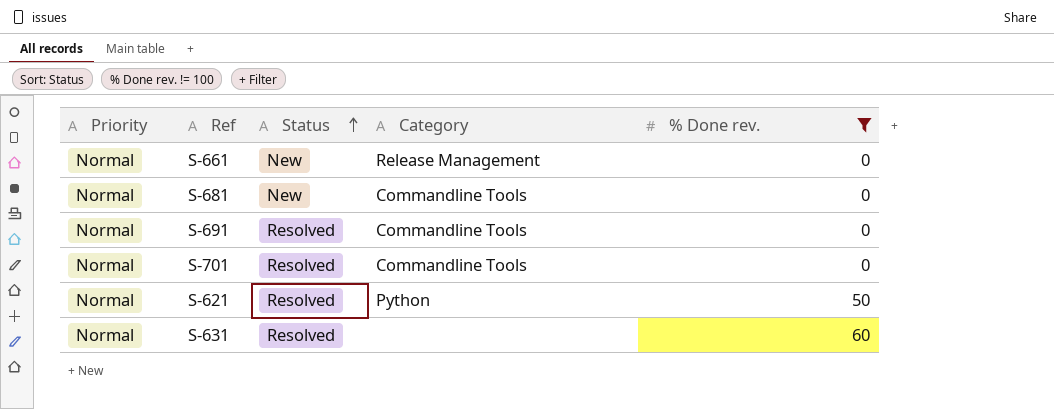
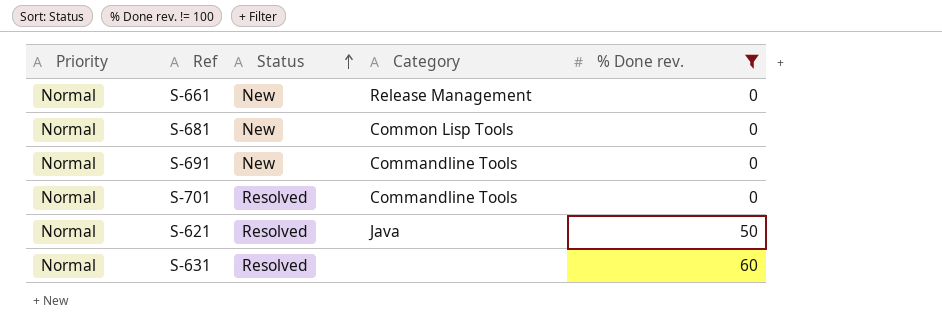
S-681 | Category: Commandline Tools -> Common Lisp Tools
S-691 | Status: Resolved -> New
S-621 | Category: Python -> Java

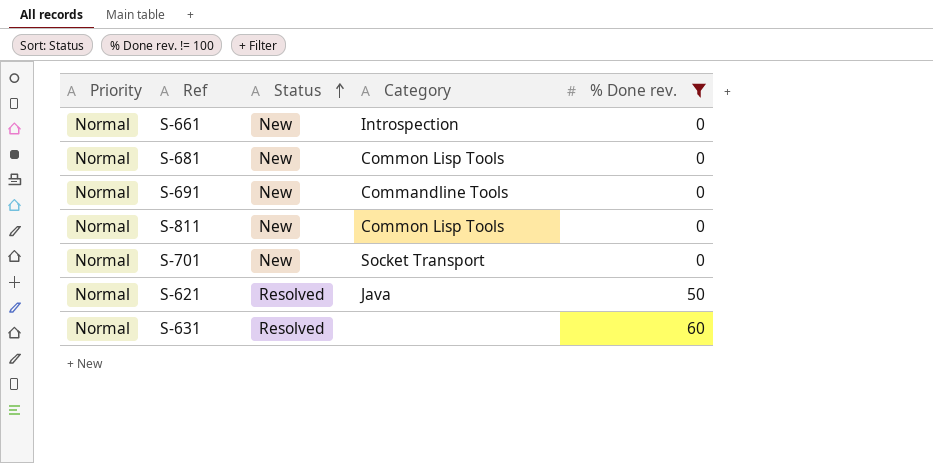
S-661 | Category: Release Management -> Introspection
row S-811: none -> Normal | New | Common Lisp Tools | 0
S-701 | Status: Resolved -> New
S-701 | Category: Commandline Tools -> Socket Transport

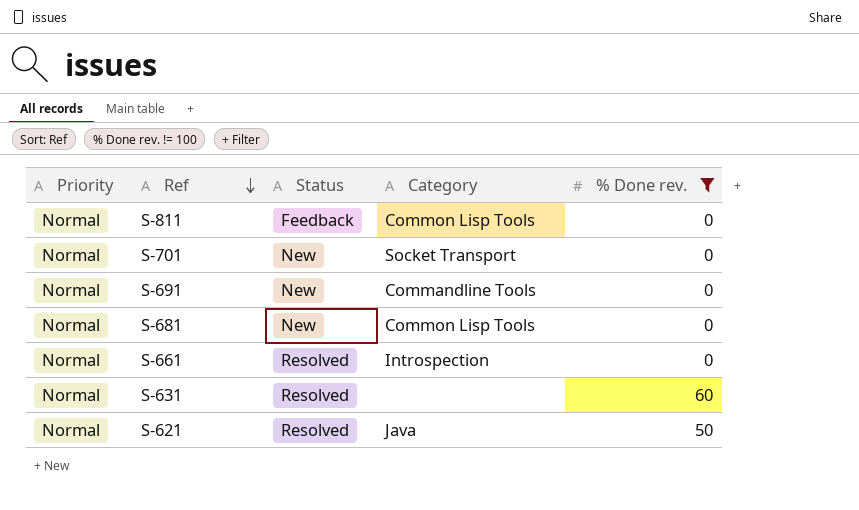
row order: Status ascending -> Ref descending
S-811 | Status: New -> Feedback
S-661 | Status: New -> Resolved

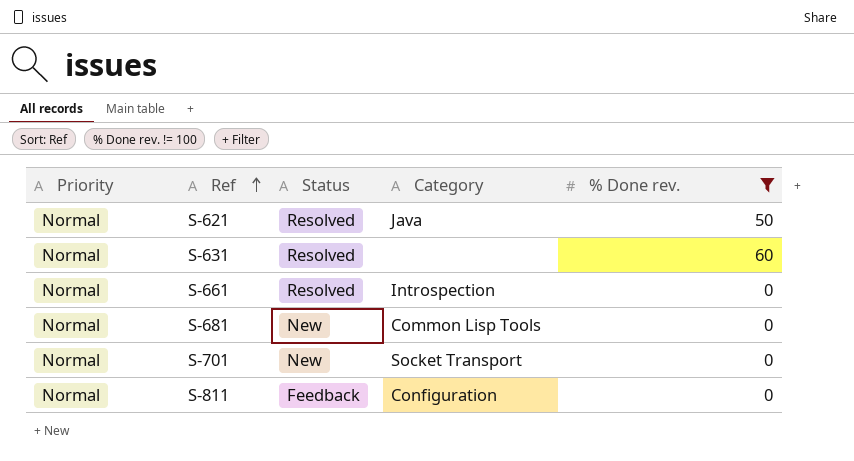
row order: Ref descending -> Ref ascending
row S-691: Normal | New | Commandline Tools | 0 -> none
S-811 | Category: Common Lisp Tools -> Configuration

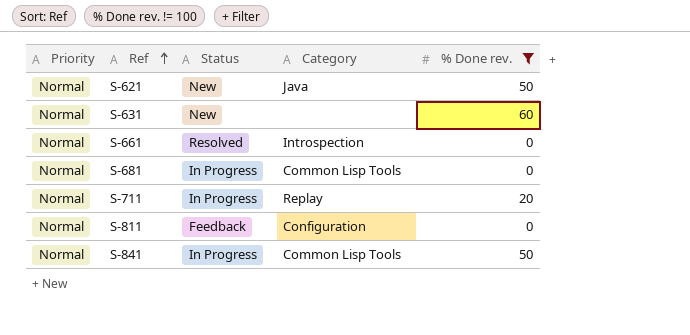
row S-701: Normal | New | Socket Transport | 0 -> none
S-621 | Status: Resolved -> New
S-631 | Status: Resolved -> New
S-681 | Status: New -> In Progress
row S-711: none -> Normal | In Progress | Replay | 20
row S-841: none -> Normal | In Progress | Common Lisp Tools | 50

